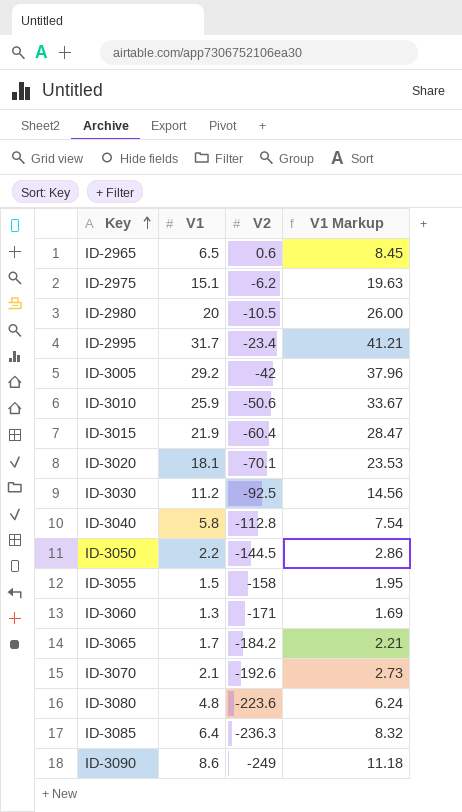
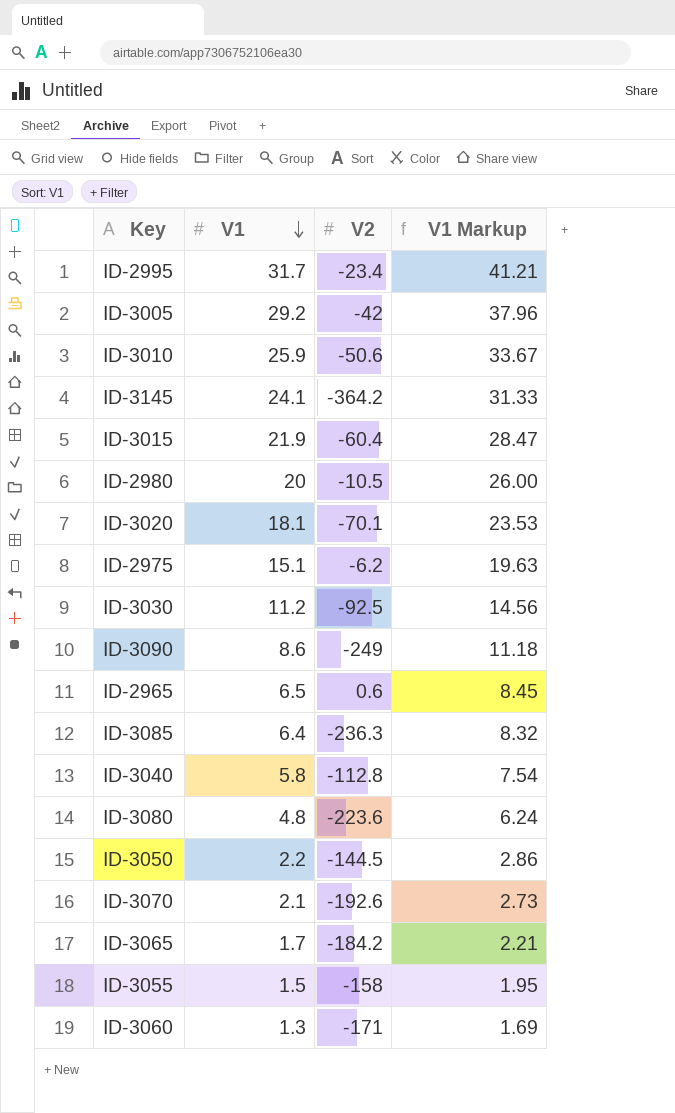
row order: Key ascending -> V1 descending
row ID-3145: none -> 24.1 | -364.2 | 31.33

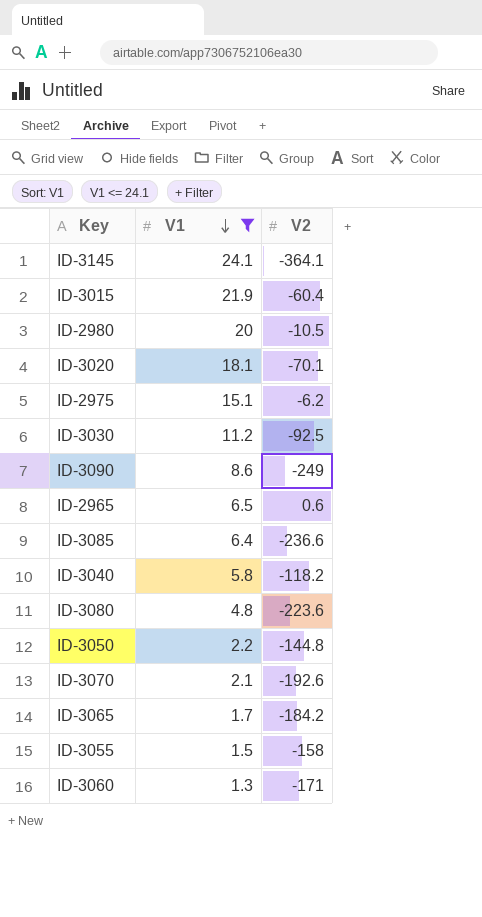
filter: none -> V1 <= 24.1
column V1 Markup | formula: [V1] * 1.3 -> none
ID-3145 | V2: -364.2 -> -364.1
ID-3085 | V2: -236.3 -> -236.6
ID-3040 | V2: -112.8 -> -118.2
ID-3050 | V2: -144.5 -> -144.8

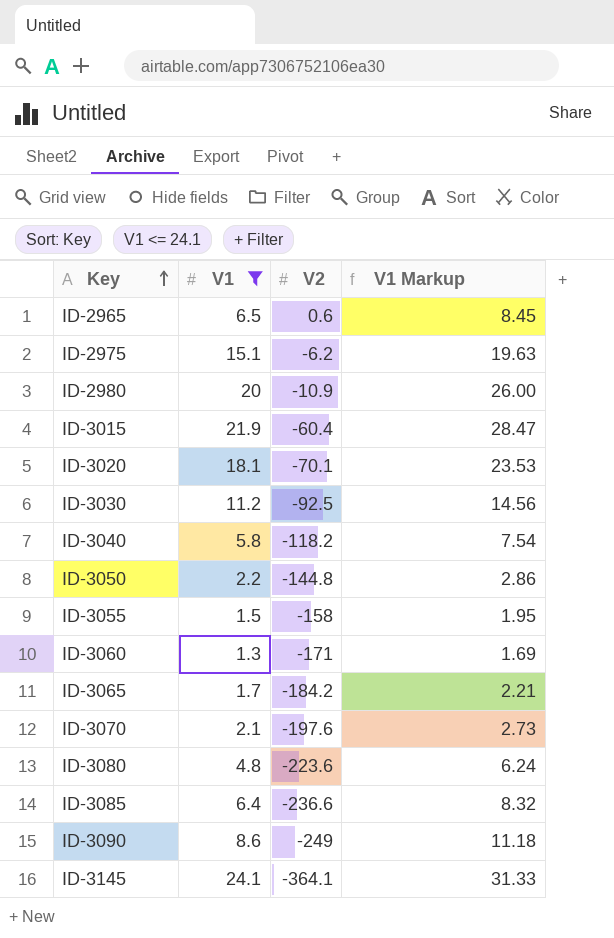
row order: V1 descending -> Key ascending
column V1 Markup | formula: none -> [V1] * 1.3
ID-2980 | V2: -10.5 -> -10.9
ID-3070 | V2: -192.6 -> -197.6

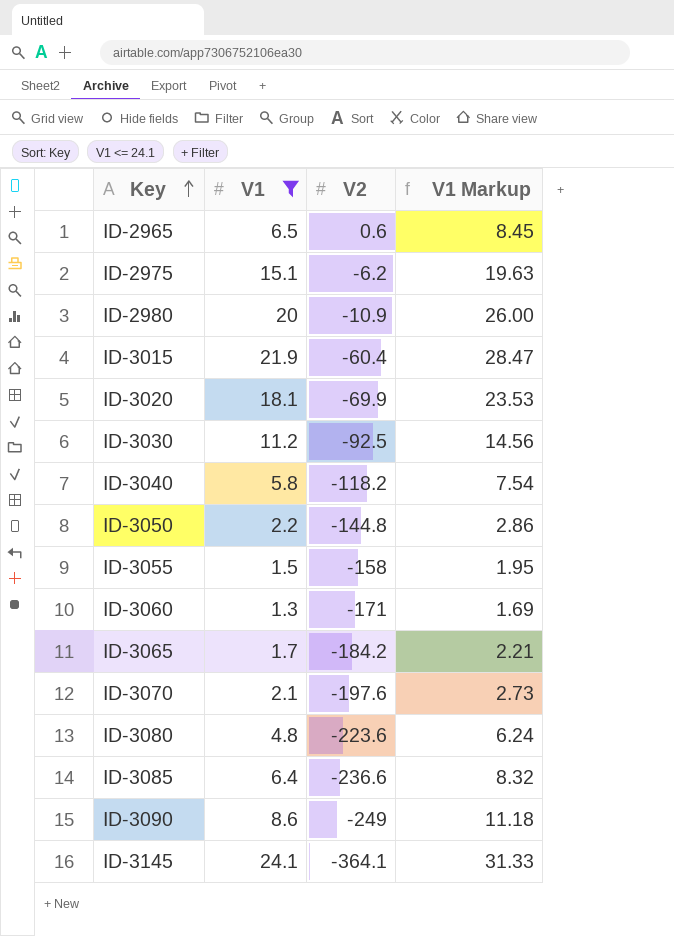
ID-3020 | V2: -70.1 -> -69.9

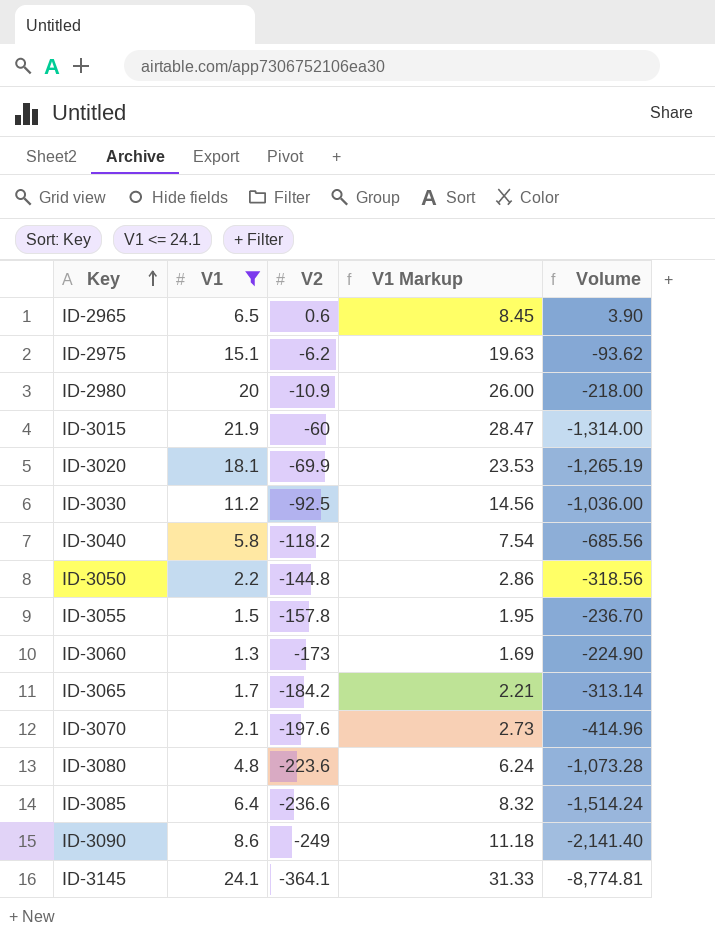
column Volume | formula: none -> [V1] * [V2]
ID-3015 | V2: -60.4 -> -60
ID-3055 | V2: -158 -> -157.8
ID-3060 | V2: -171 -> -173

